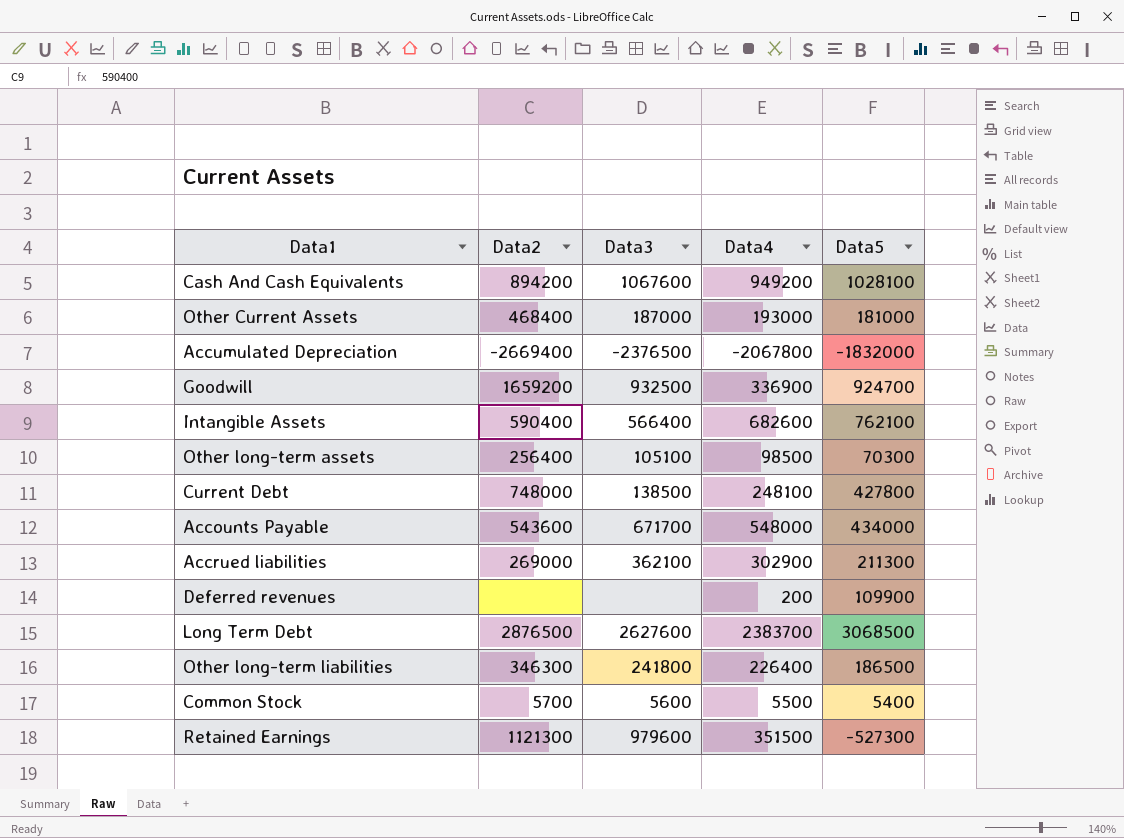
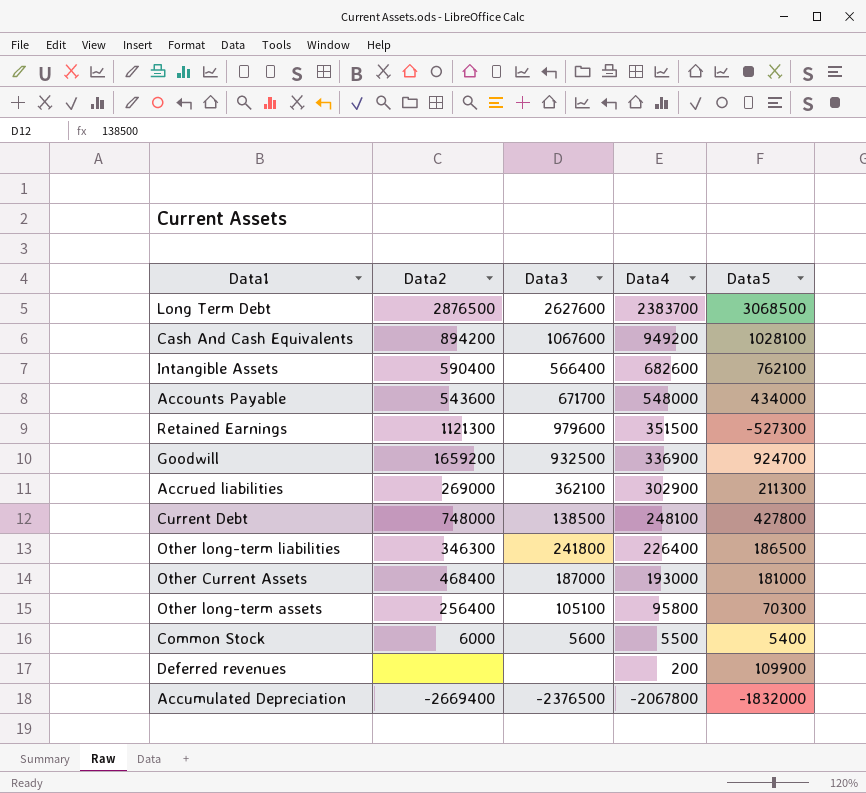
row order: none -> Data4 descending
Other long-term assets | Data4: 98500 -> 95800
Common Stock | Data2: 5700 -> 6000

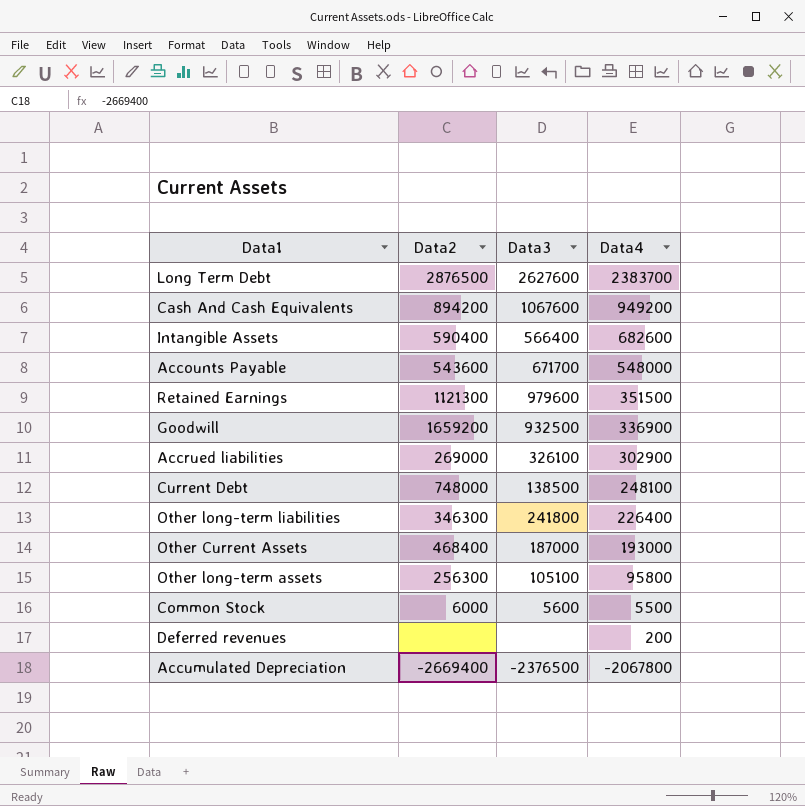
column Data5 | position: 5 -> none
Accrued liabilities | Data3: 362100 -> 326100
Other long-term assets | Data2: 256400 -> 256300

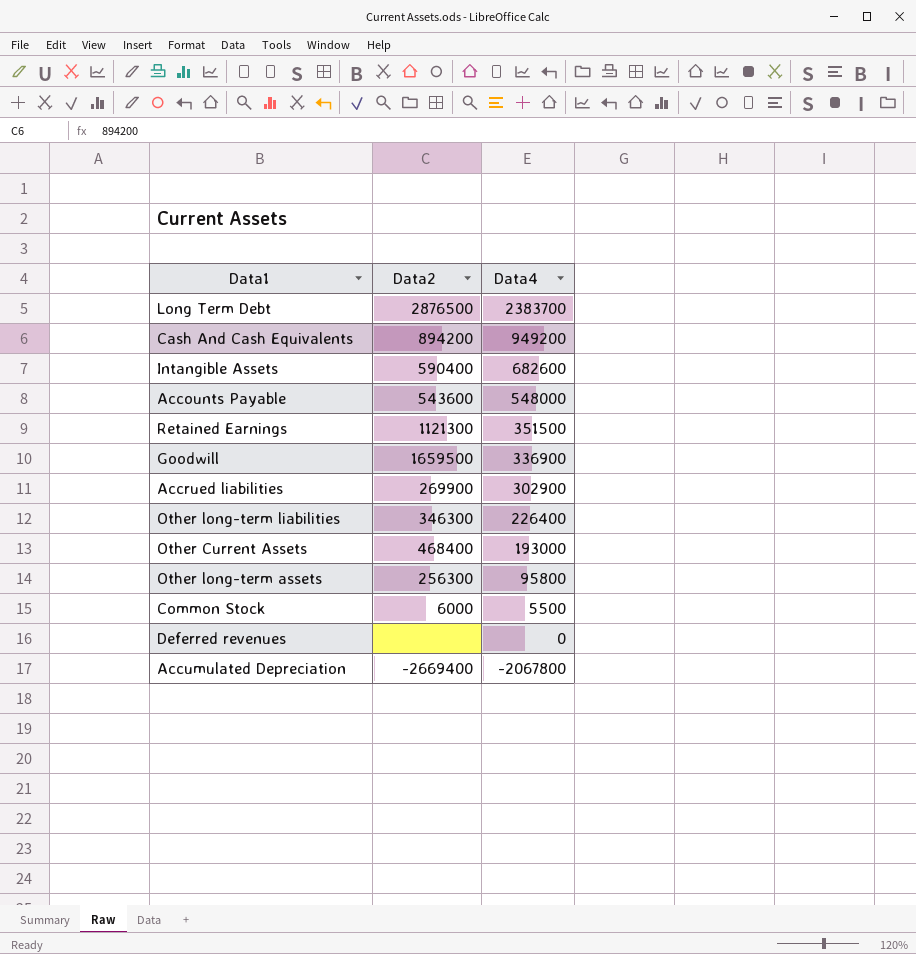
column Data3 | position: 3 -> none
row Current Debt: 748000 | 138500 | 248100 -> none
Goodwill | Data2: 1659200 -> 1659500
Accrued liabilities | Data2: 269000 -> 269900
Deferred revenues | Data4: 200 -> 0

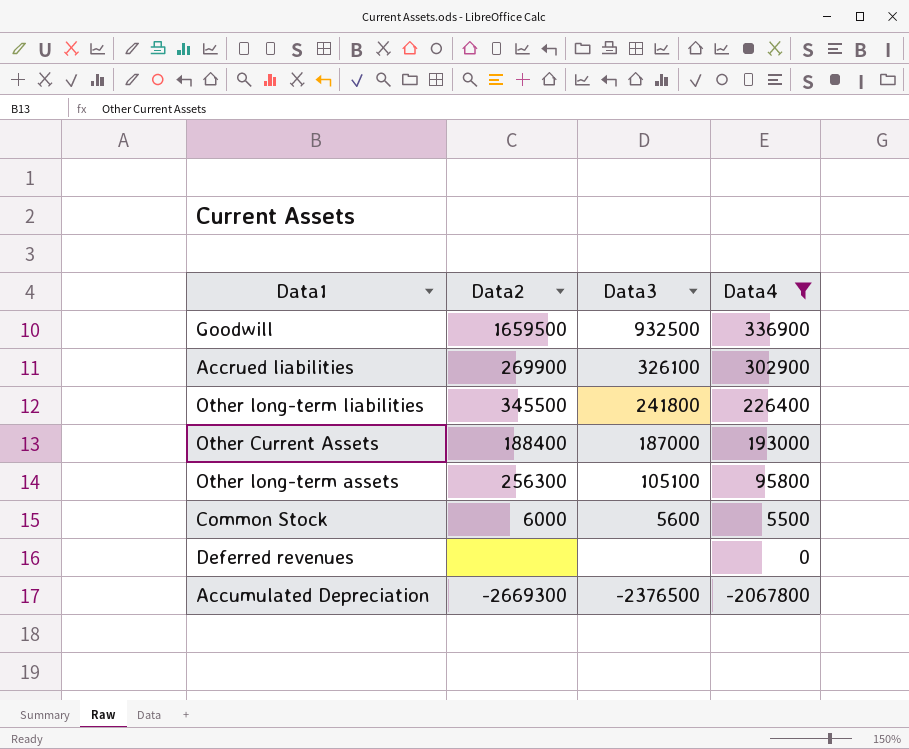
filter: none -> Data4 <= 336900
column Data3 | position: none -> 3
Other long-term liabilities | Data2: 346300 -> 345500
Other Current Assets | Data2: 468400 -> 188400
Accumulated Depreciation | Data2: -2669400 -> -2669300

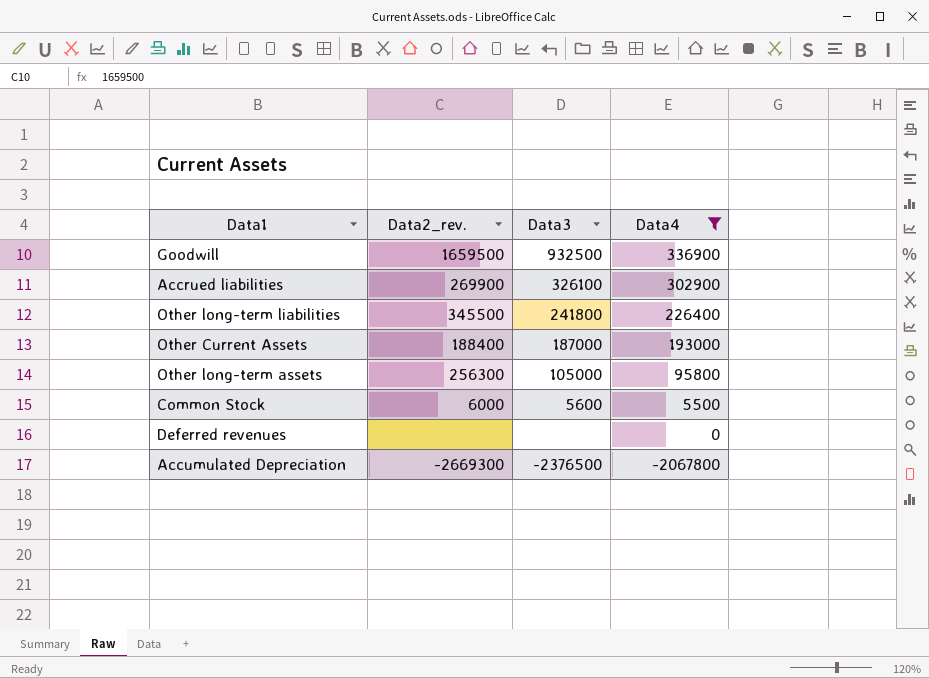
column name: Data2 -> Data2_rev.
Other long-term assets | Data3: 105100 -> 105000

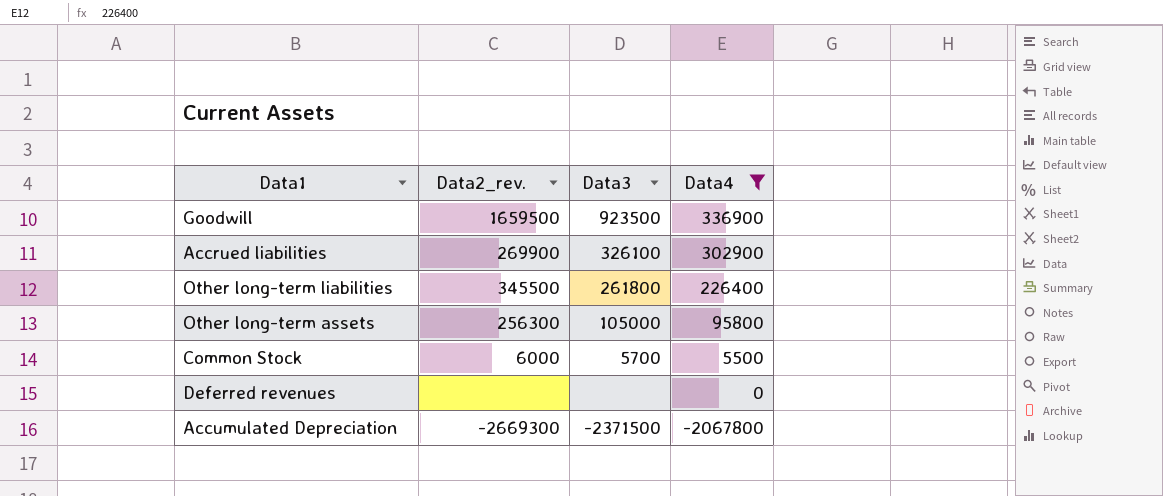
row Other Current Assets: 188400 | 187000 | 193000 -> none
Goodwill | Data3: 932500 -> 923500
Other long-term liabilities | Data3: 241800 -> 261800
Common Stock | Data3: 5600 -> 5700
Accumulated Depreciation | Data3: -2376500 -> -2371500

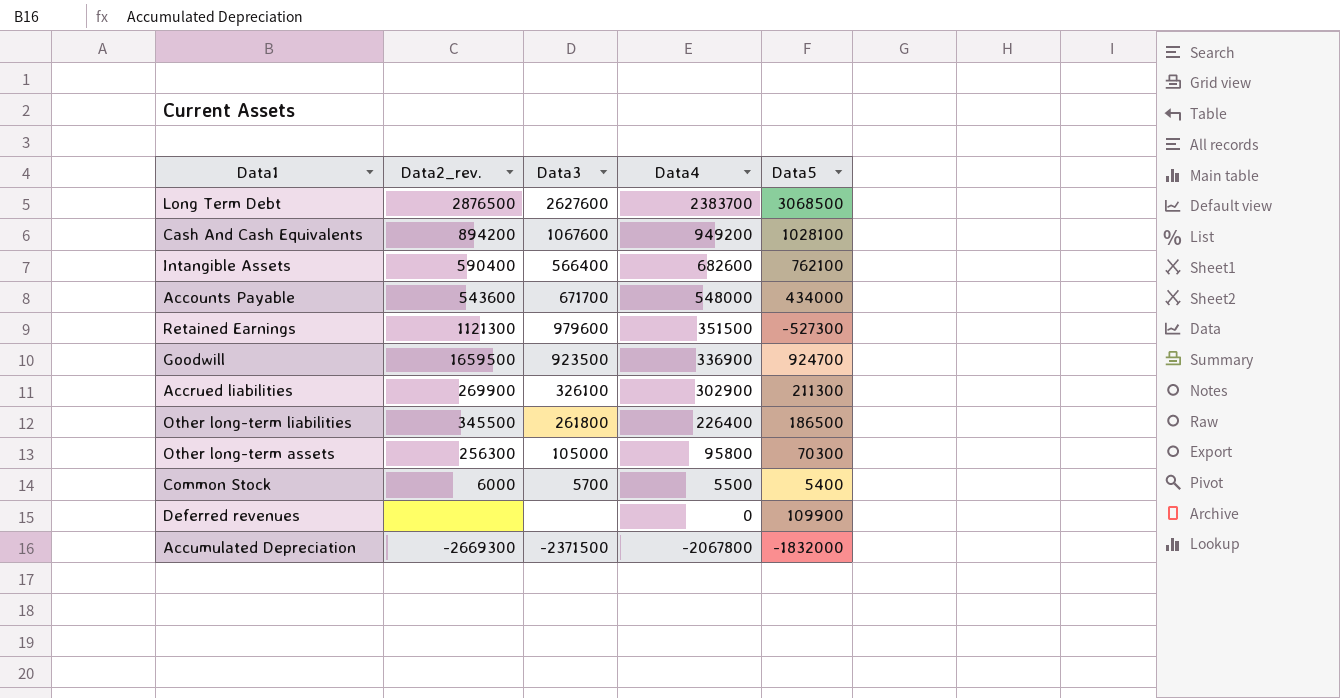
filter: Data4 <= 336900 -> none
column Data5 | position: none -> 5

